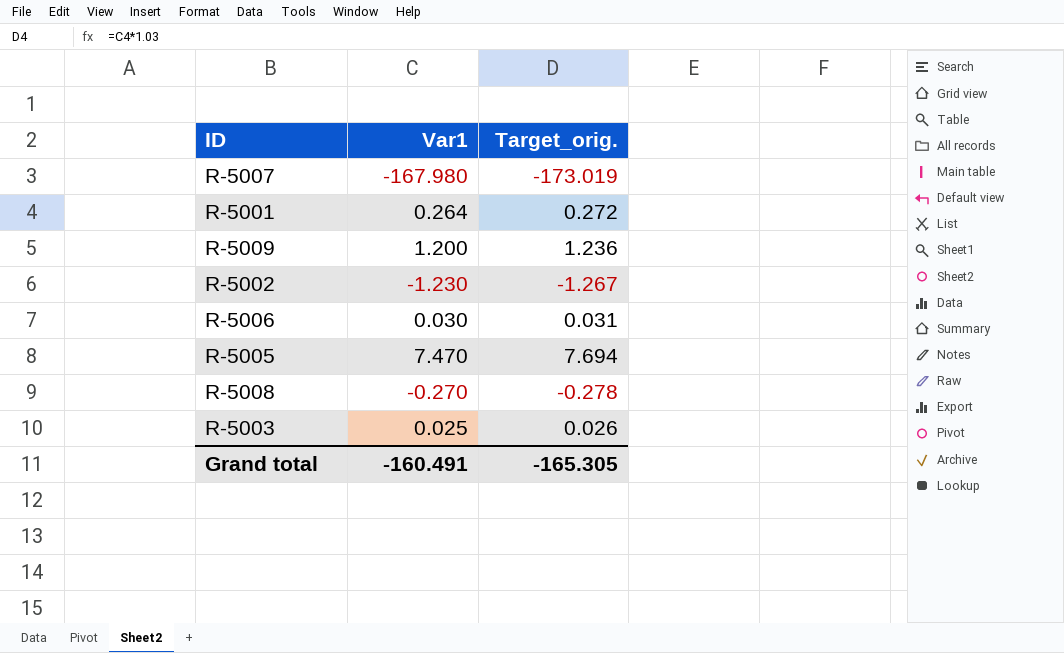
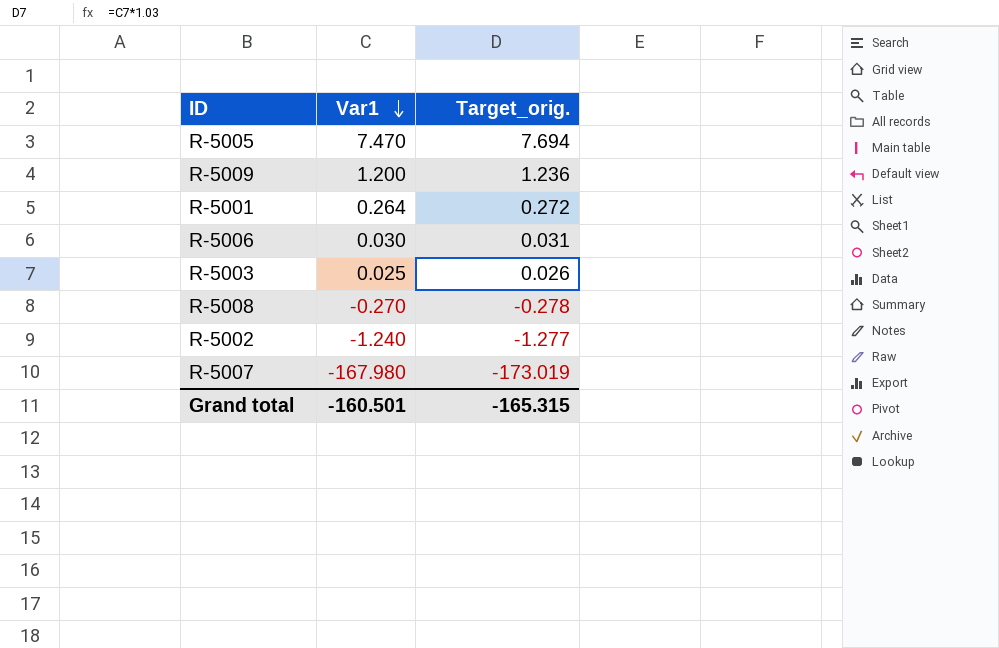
row order: none -> Var1 descending
R-5002 | Var1: -1.230 -> -1.240
R-5002 | Target_orig.: -1.267 -> -1.277
Grand total | Var1: -160.491 -> -160.501
Grand total | Target_orig.: -165.305 -> -165.315

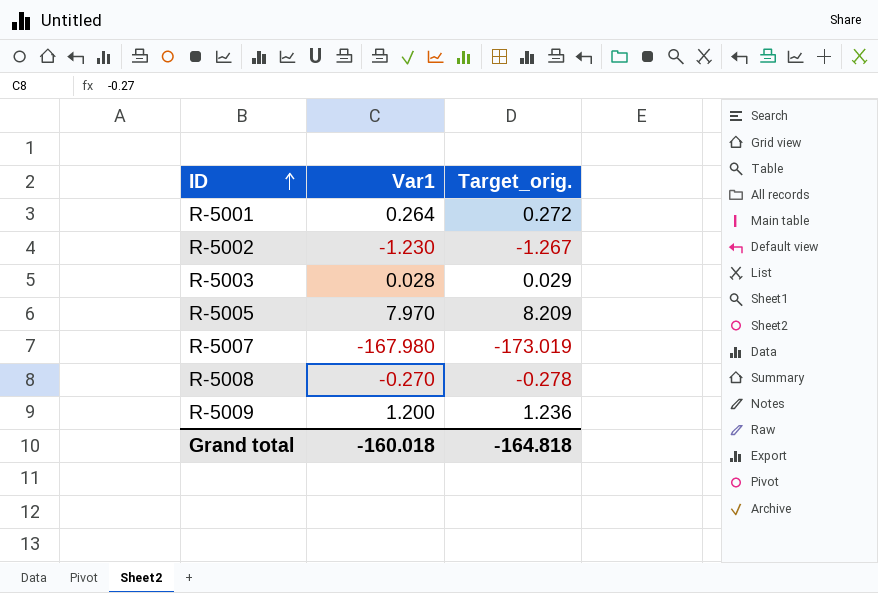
row order: Var1 descending -> ID ascending
row R-5006: 0.030 | 0.031 -> none
R-5002 | Var1: -1.240 -> -1.230
R-5002 | Target_orig.: -1.277 -> -1.267
R-5003 | Var1: 0.025 -> 0.028
R-5003 | Target_orig.: 0.026 -> 0.029
R-5005 | Var1: 7.470 -> 7.970
R-5005 | Target_orig.: 7.694 -> 8.209
Grand total | Var1: -160.501 -> -160.018
Grand total | Target_orig.: -165.315 -> -164.818

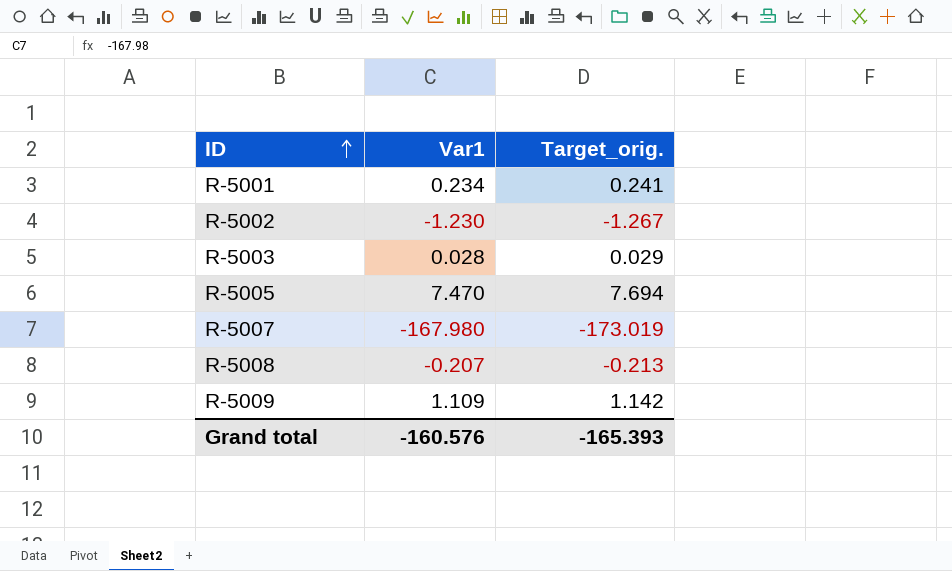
R-5001 | Var1: 0.264 -> 0.234
R-5001 | Target_orig.: 0.272 -> 0.241
R-5005 | Var1: 7.970 -> 7.470
R-5005 | Target_orig.: 8.209 -> 7.694
R-5008 | Var1: -0.270 -> -0.207
R-5008 | Target_orig.: -0.278 -> -0.213
R-5009 | Var1: 1.200 -> 1.109
R-5009 | Target_orig.: 1.236 -> 1.142
Grand total | Var1: -160.018 -> -160.576
Grand total | Target_orig.: -164.818 -> -165.393

